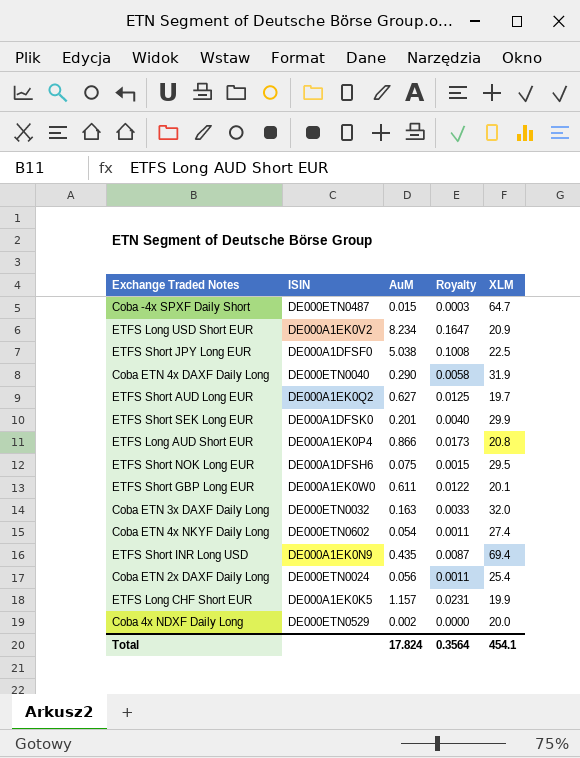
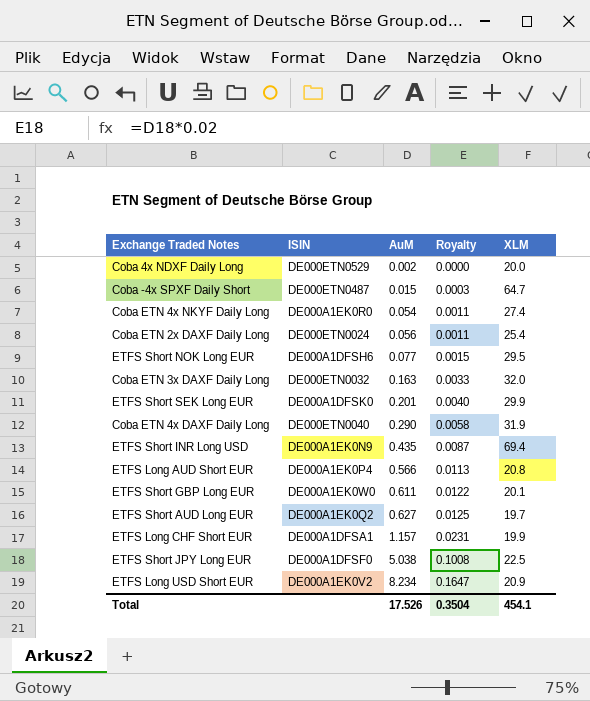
row order: none -> AuM ascending
Coba ETN 4x NKYF Daily Long | ISIN: DE000ETN0602 -> DE000A1EK0R0
ETFS Short NOK Long EUR | AuM: 0.075 -> 0.077
ETFS Long AUD Short EUR | AuM: 0.866 -> 0.566
ETFS Long AUD Short EUR | Royalty: 0.0173 -> 0.0113
ETFS Long CHF Short EUR | ISIN: DE000A1EK0K5 -> DE000A1DFSA1
Total | AuM: 17.824 -> 17.526
Total | Royalty: 0.3564 -> 0.3504

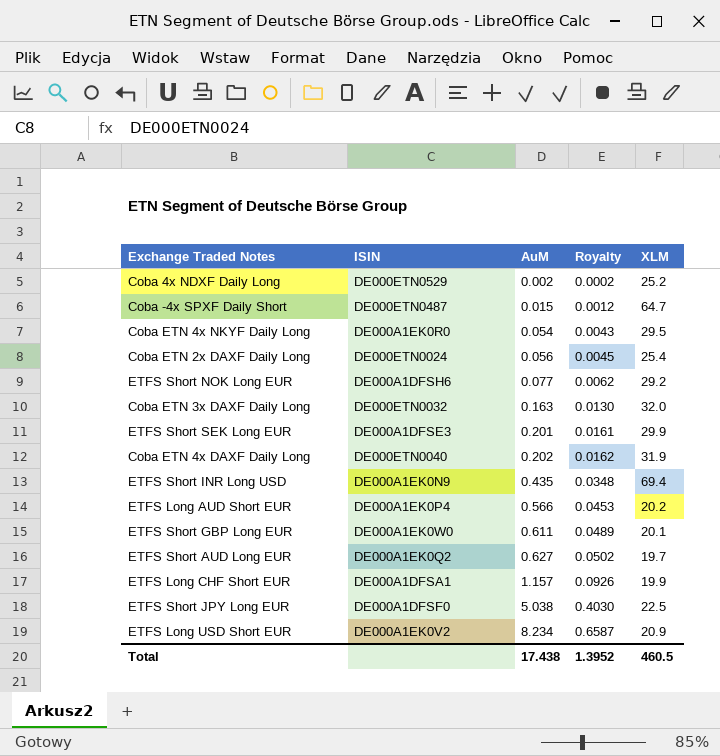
column Royalty | formula: [AuM] * 0.02 -> [AuM] * 0.08
Coba 4x NDXF Daily Long | XLM: 20.0 -> 25.2
Coba ETN 4x NKYF Daily Long | XLM: 27.4 -> 29.5
ETFS Short NOK Long EUR | XLM: 29.5 -> 29.2
ETFS Short SEK Long EUR | ISIN: DE000A1DFSK0 -> DE000A1DFSE3
Coba ETN 4x DAXF Daily Long | AuM: 0.290 -> 0.202
ETFS Long AUD Short EUR | XLM: 20.8 -> 20.2
Total | AuM: 17.526 -> 17.438
Total | Royalty: 0.3504 -> 1.3952
Total | XLM: 454.1 -> 460.5

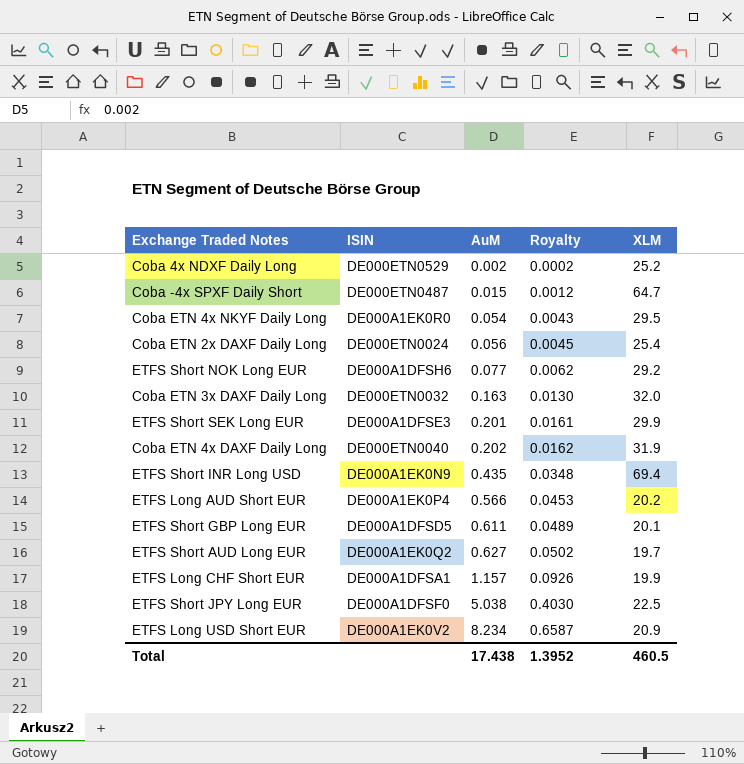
ETFS Short GBP Long EUR | ISIN: DE000A1EK0W0 -> DE000A1DFSD5

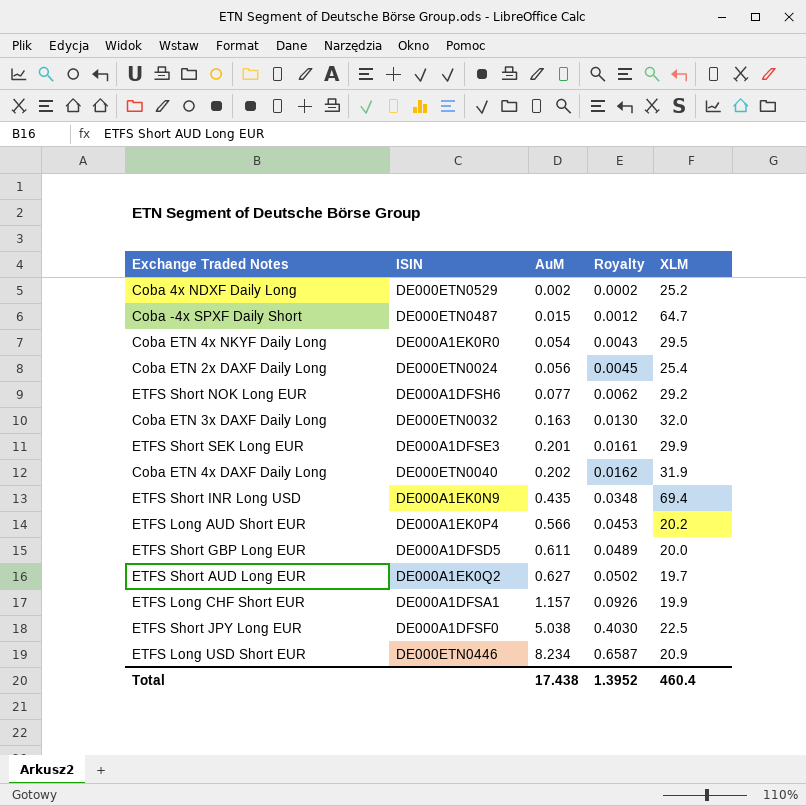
ETFS Short GBP Long EUR | XLM: 20.1 -> 20.0
ETFS Long USD Short EUR | ISIN: DE000A1EK0V2 -> DE000ETN0446
Total | XLM: 460.5 -> 460.4

